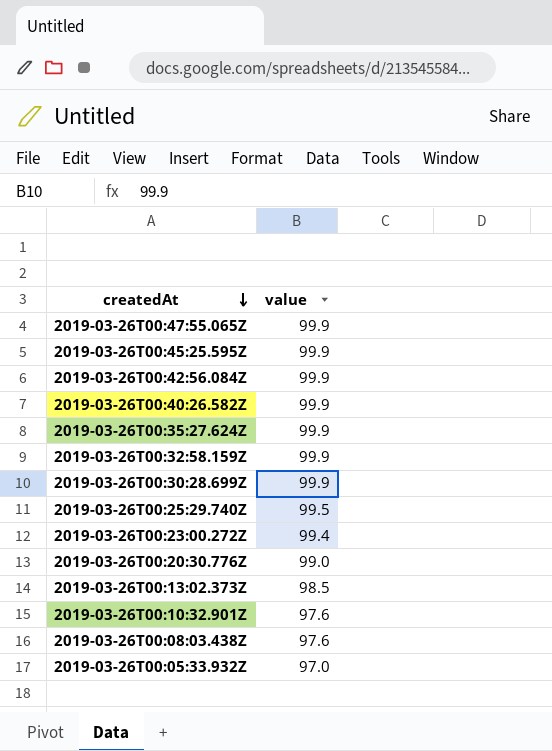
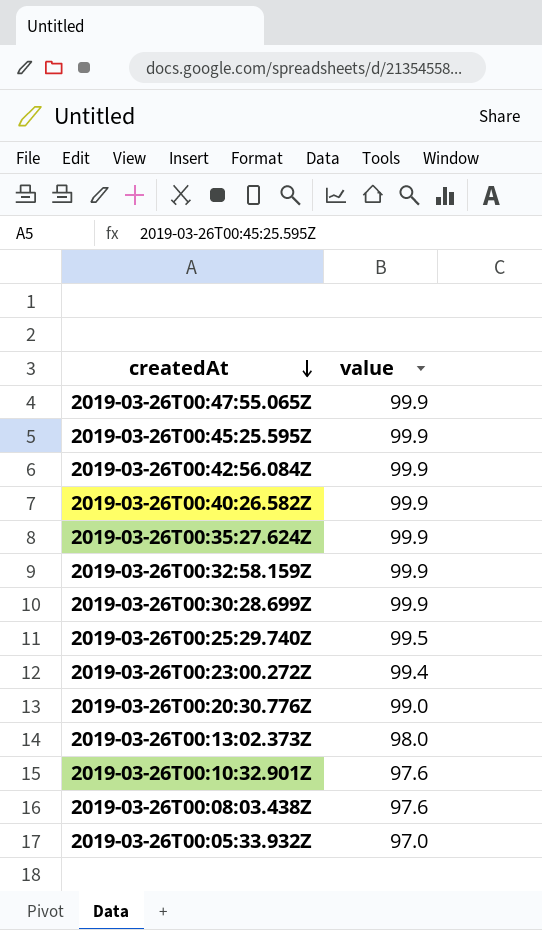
2019-03-26T00:13:02.373Z | value: 98.5 -> 98.0

